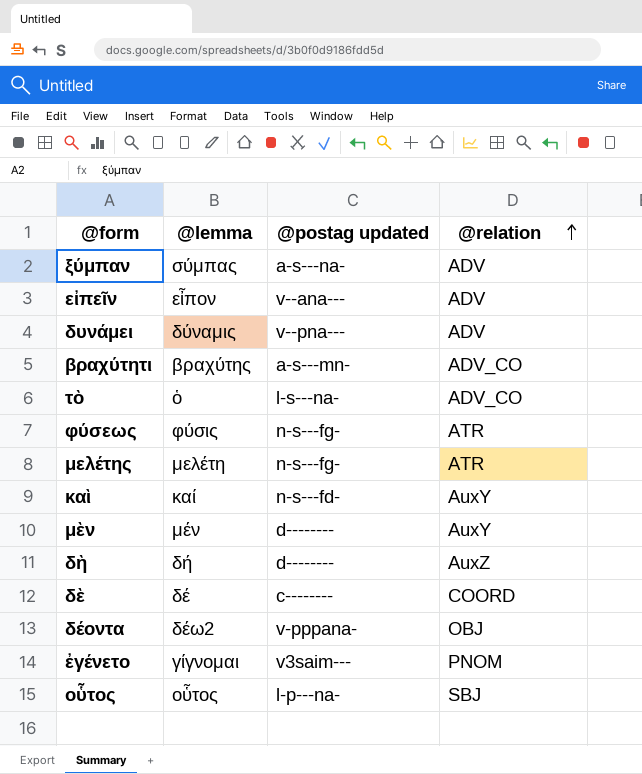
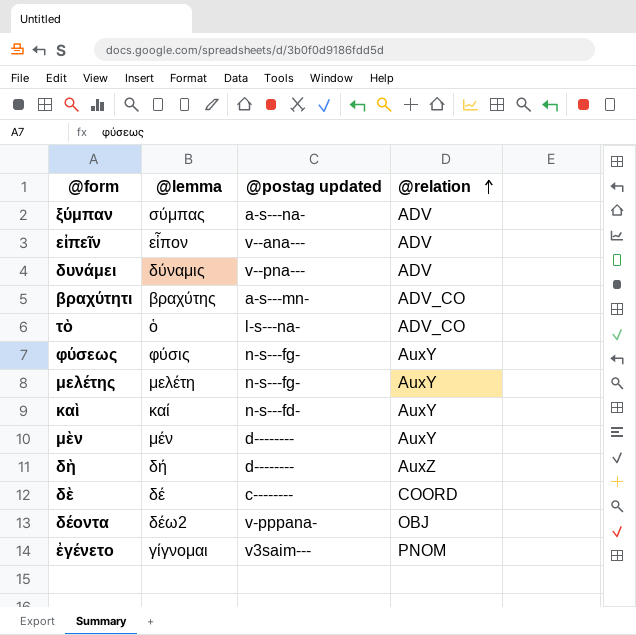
row οὗτος: οὗτος | l-p---na- | SBJ -> none
φύσεως | @relation: ATR -> AuxY
μελέτης | @relation: ATR -> AuxY

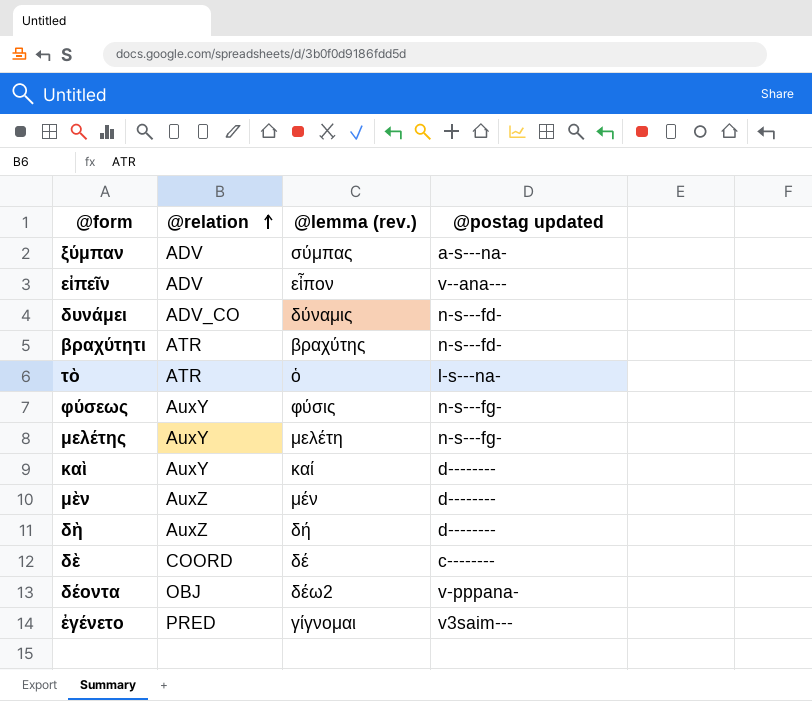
column @relation | position: 4 -> 2
column name: @lemma -> @lemma (rev.)
δυνάμει | @relation: ADV -> ADV_CO
δυνάμει | @postag updated: v--pna--- -> n-s---fd-
βραχύτητι | @relation: ADV_CO -> ATR
βραχύτητι | @postag updated: a-s---mn- -> n-s---fd-
τὸ | @relation: ADV_CO -> ATR
καὶ | @postag updated: n-s---fd- -> d--------
μὲν | @relation: AuxY -> AuxZ
ἐγένετο | @relation: PNOM -> PRED

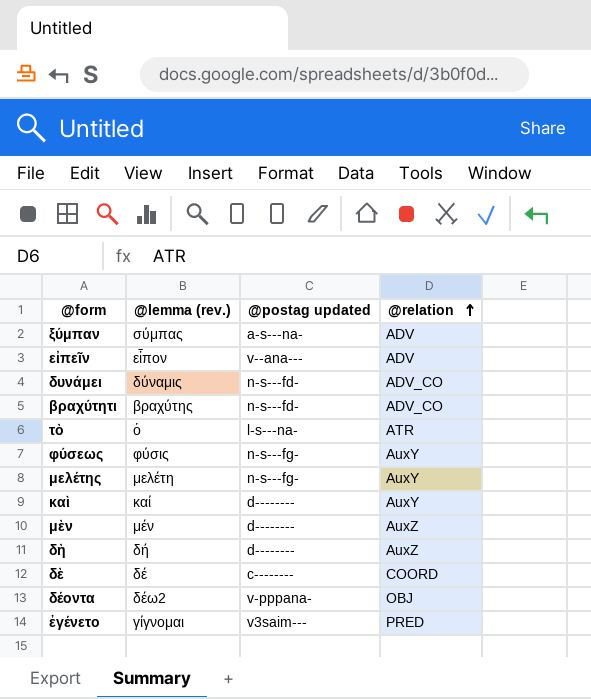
column @relation | position: 2 -> 4
βραχύτητι | @relation: ATR -> ADV_CO

